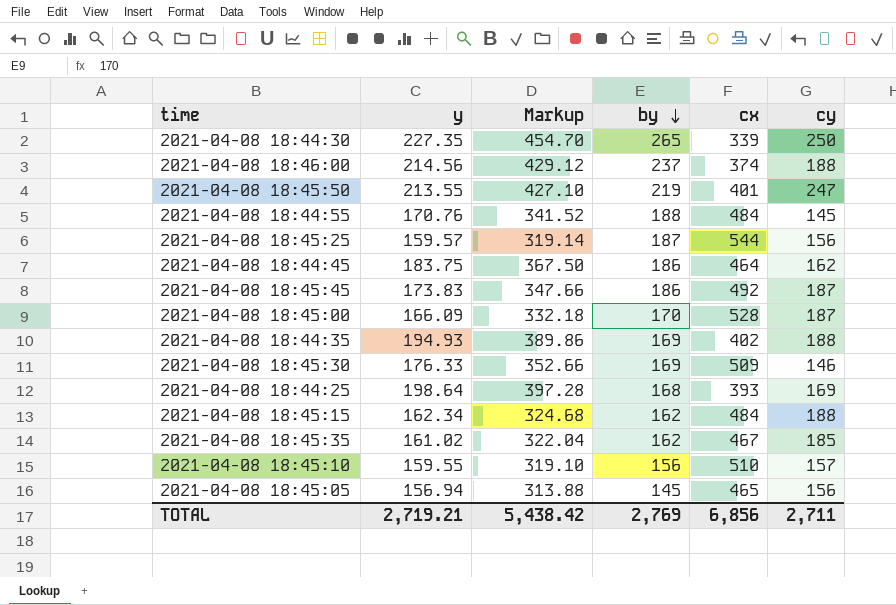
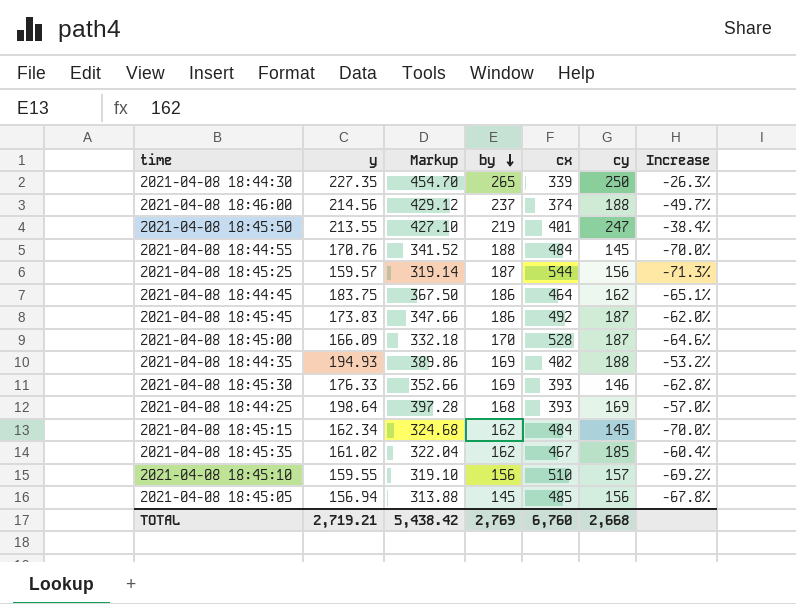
column Increase | formula: none -> ([cy] - [cx]) / [cx]
2021-04-08 18:45:30 | cx: 509 -> 393
2021-04-08 18:45:15 | cy: 188 -> 145
2021-04-08 18:45:05 | cx: 465 -> 485
TOTAL | cx: 6,856 -> 6,760
TOTAL | cy: 2,711 -> 2,668

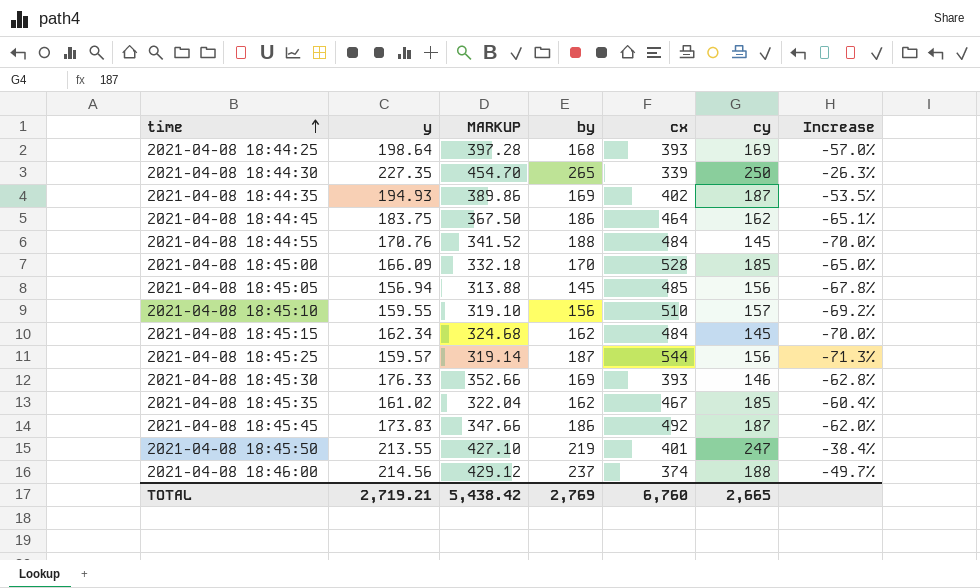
row order: by descending -> time ascending
column name: Markup -> MARKUP
2021-04-08 18:44:35 | cy: 188 -> 187
2021-04-08 18:44:35 | Increase: -53.2% -> -53.5%
2021-04-08 18:45:00 | cy: 187 -> 185
2021-04-08 18:45:00 | Increase: -64.6% -> -65.0%
TOTAL | cy: 2,668 -> 2,665

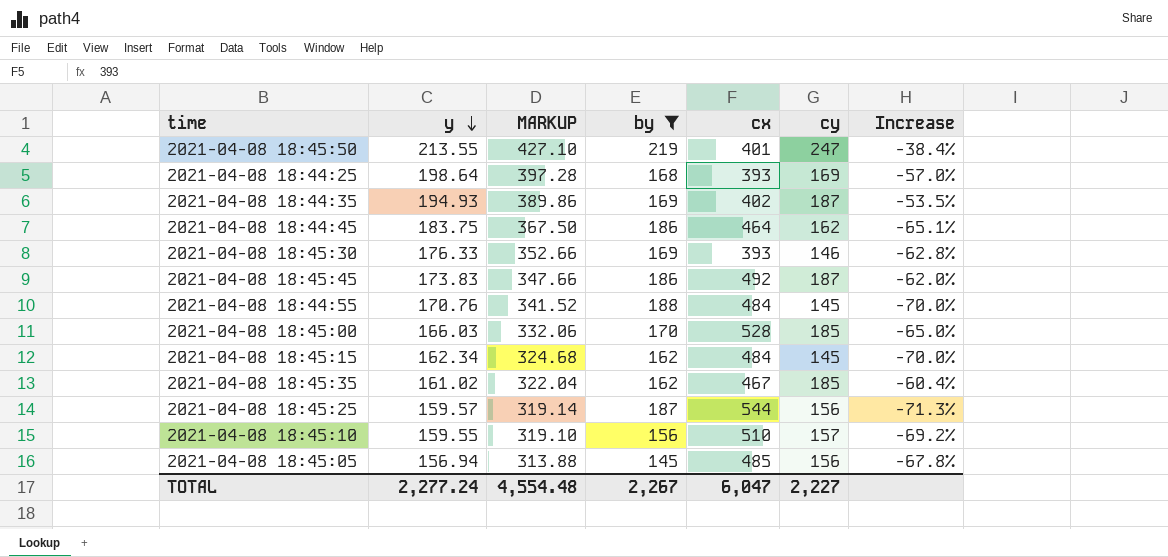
filter: none -> by <= 219
row order: time ascending -> y descending
2021-04-08 18:45:00 | y: 166.09 -> 166.03
2021-04-08 18:45:00 | MARKUP: 332.18 -> 332.06
TOTAL | y: 2,719.21 -> 2,277.24
TOTAL | MARKUP: 5,438.42 -> 4,554.48
TOTAL | by: 2,769 -> 2,267
TOTAL | cx: 6,760 -> 6,047
TOTAL | cy: 2,665 -> 2,227

